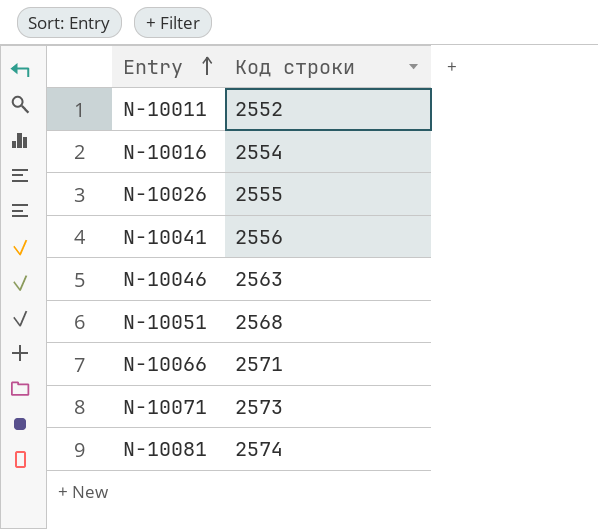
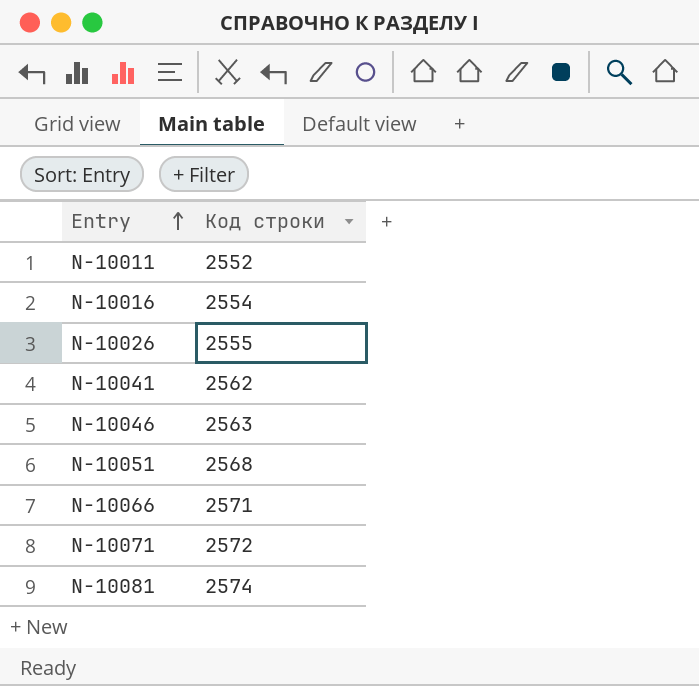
N-10041 | Код строки: 2556 -> 2562
N-10071 | Код строки: 2573 -> 2572

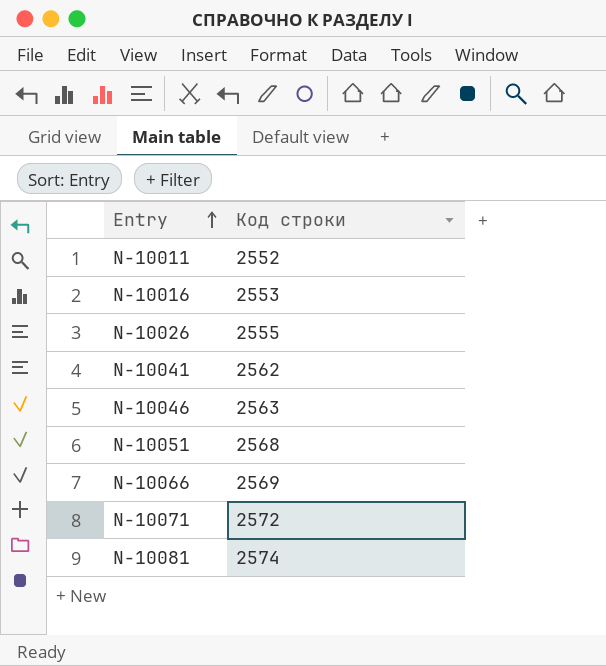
N-10016 | Код строки: 2554 -> 2553
N-10066 | Код строки: 2571 -> 2569

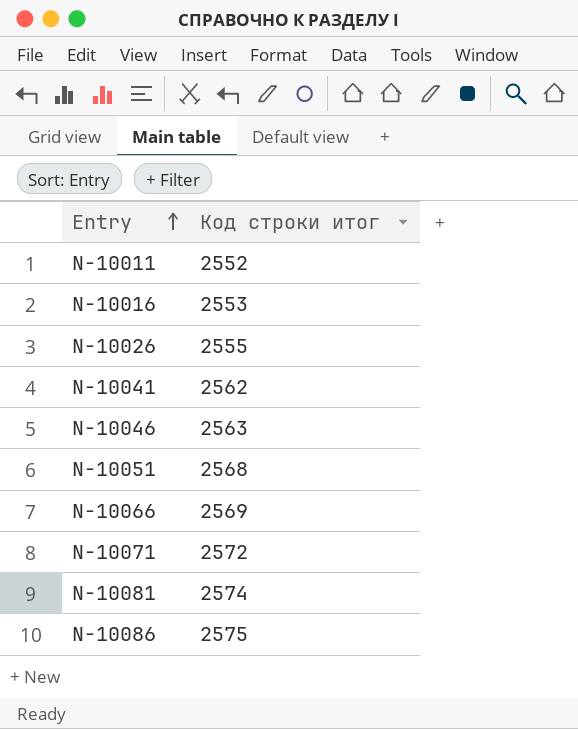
column name: Код строки -> Код строки итог
row N-10086: none -> 2575

